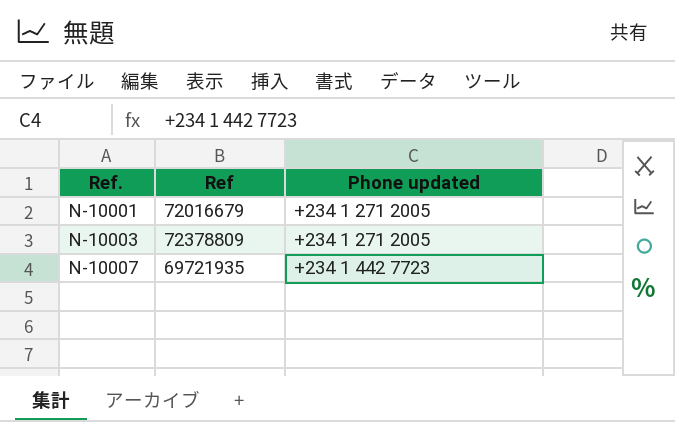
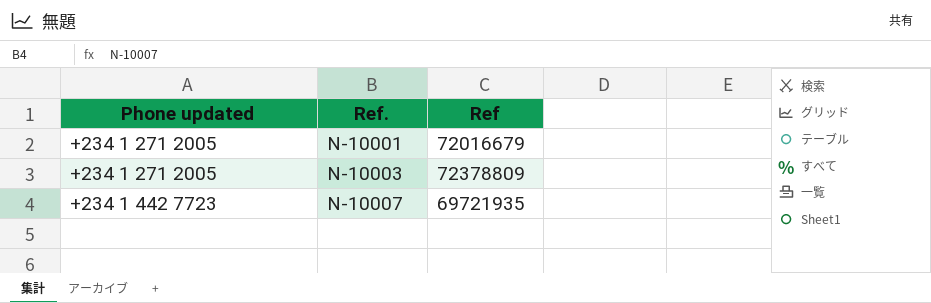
column Phone updated | position: 3 -> 1

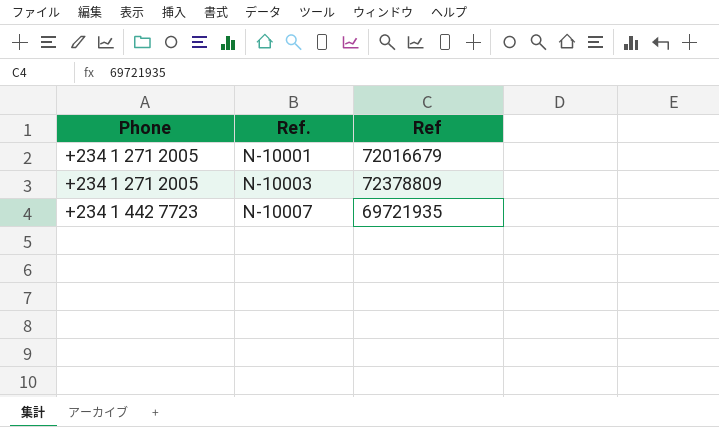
column name: Phone updated -> Phone

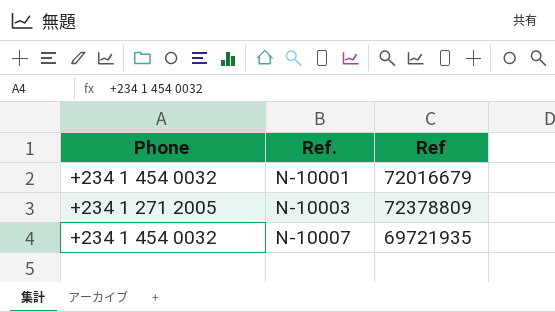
N-10001 | Phone: +234 1 271 2005 -> +234 1 454 0032
N-10007 | Phone: +234 1 442 7723 -> +234 1 454 0032

